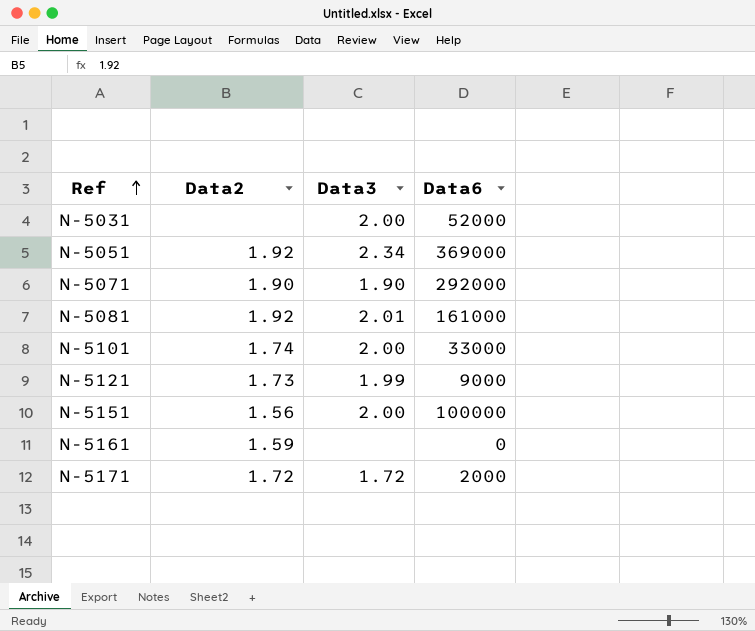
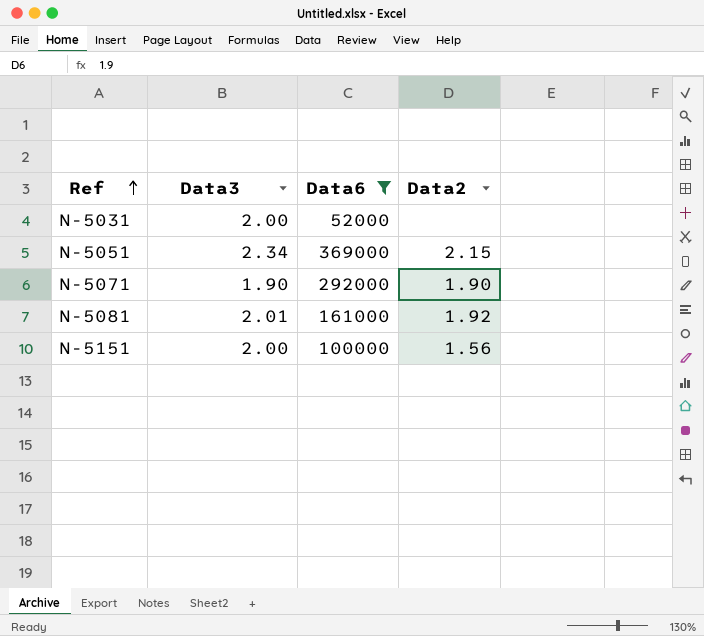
filter: none -> Data6 >= 52000
column Data2 | position: 2 -> 4
N-5051 | Data2: 1.92 -> 2.15

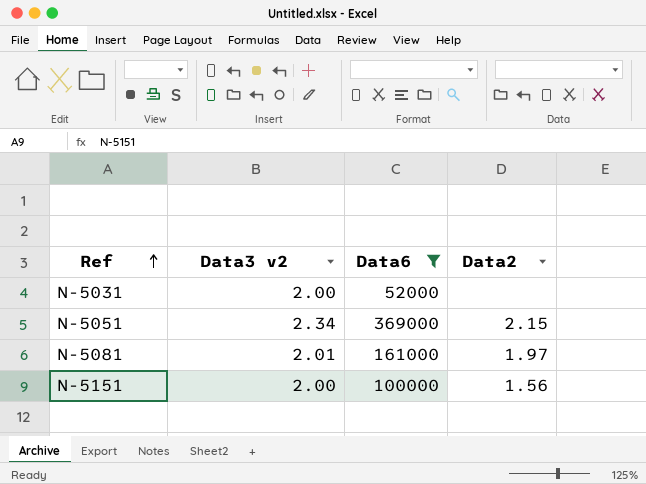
column name: Data3 -> Data3 v2
row N-5071: 1.90 | 292000 | 1.90 -> none
N-5081 | Data2: 1.92 -> 1.97

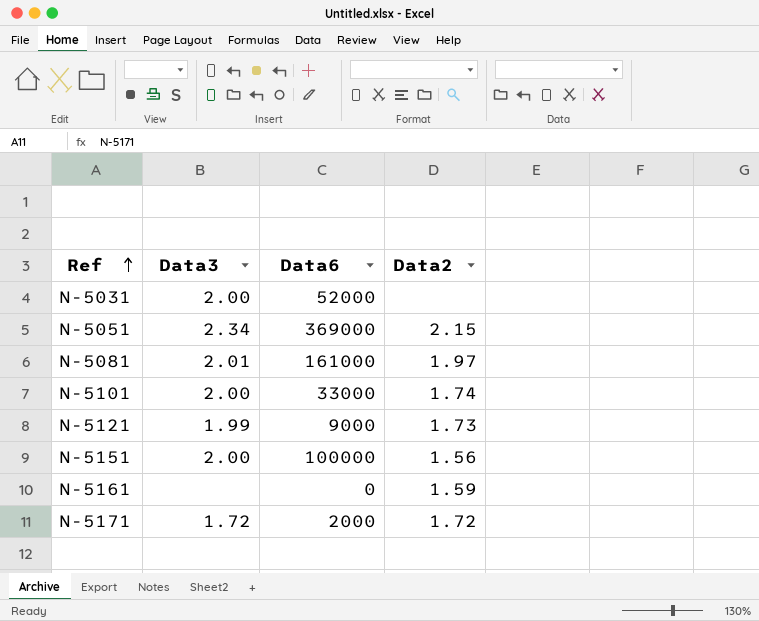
filter: Data6 >= 52000 -> none
column name: Data3 v2 -> Data3

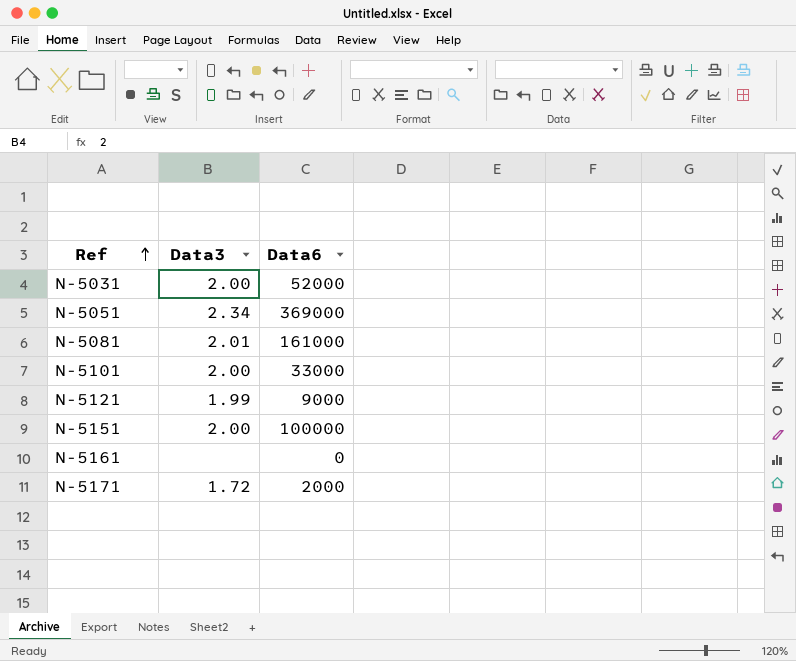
column Data2 | position: 4 -> none

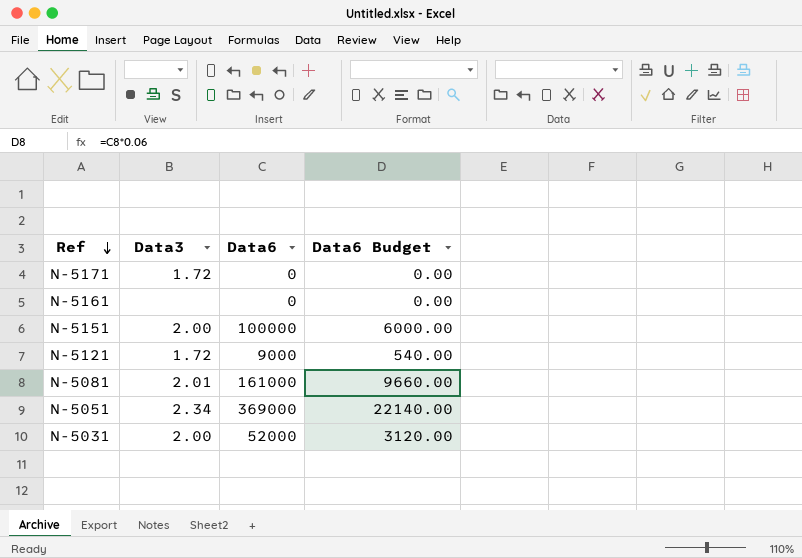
row order: Ref ascending -> Ref descending
column Data6 Budget | formula: none -> [Data6] * 0.06
row N-5101: 2.00 | 33000 -> none
N-5171 | Data6: 2000 -> 0
N-5121 | Data3: 1.99 -> 1.72

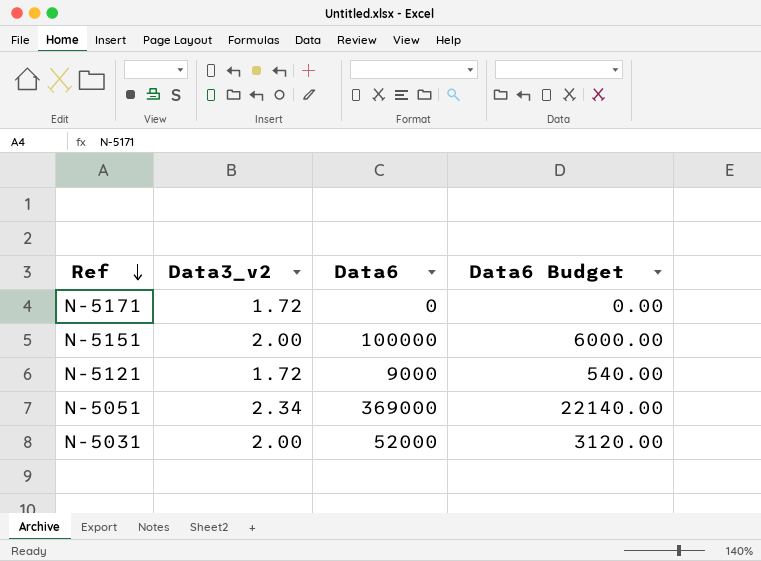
column name: Data3 -> Data3_v2
row N-5161: none | 0 | 0.00 -> none
row N-5081: 2.01 | 161000 | 9660.00 -> none

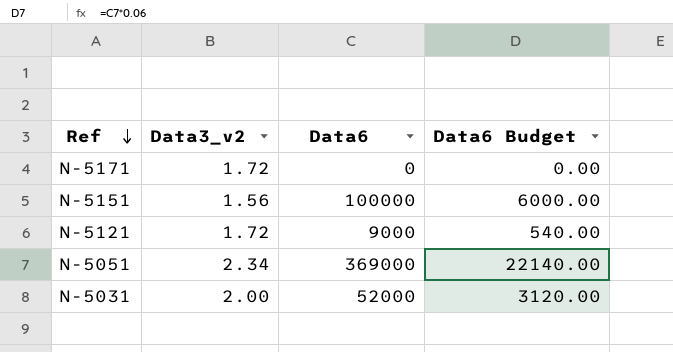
N-5151 | Data3_v2: 2.00 -> 1.56

